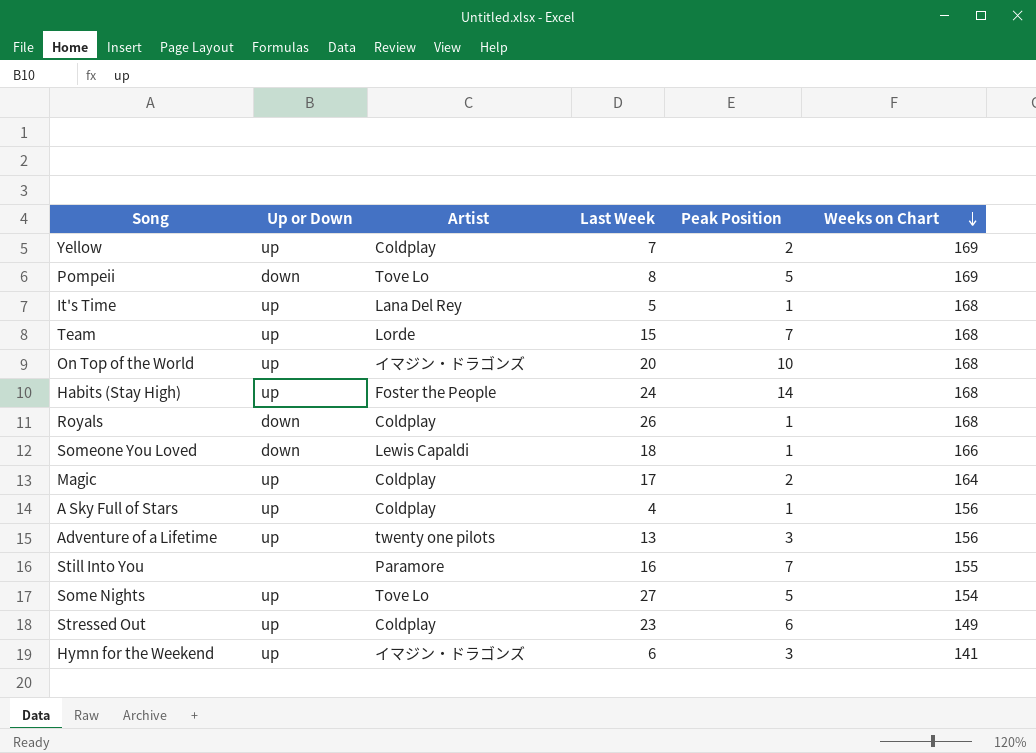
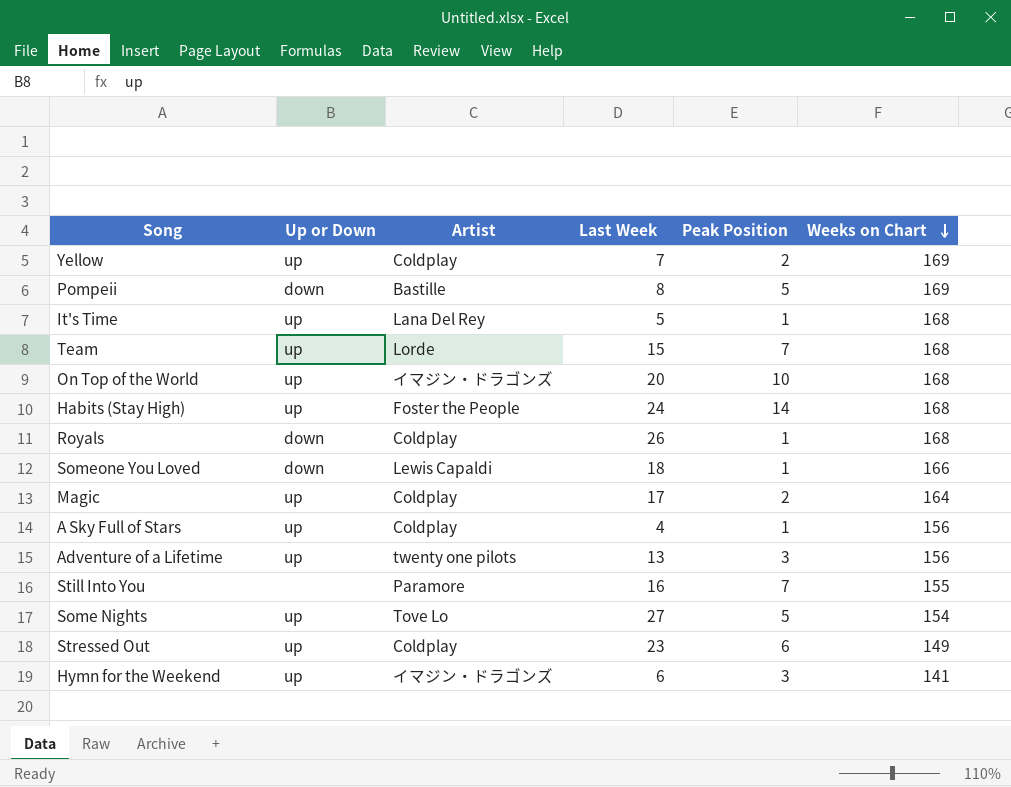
Pompeii | Artist: Tove Lo -> Bastille

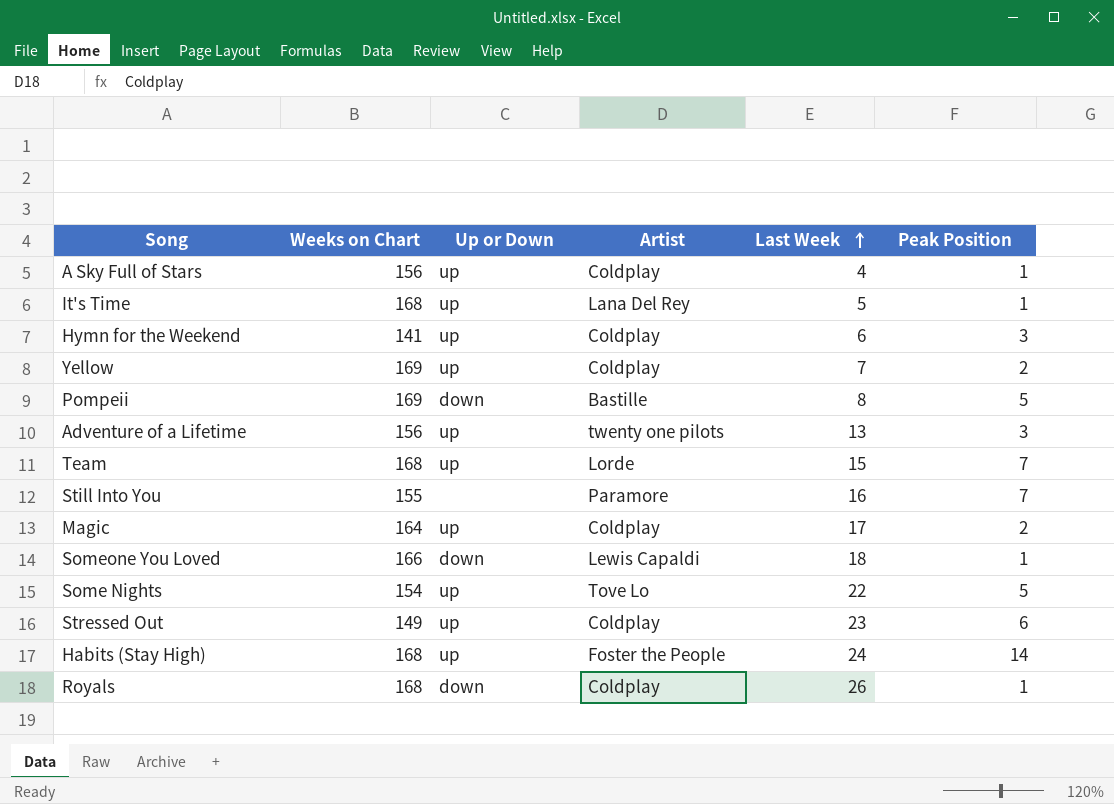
row order: Weeks on Chart descending -> Last Week ascending
column Weeks on Chart | position: 6 -> 2
row On Top of the World: up | イマジン・ドラゴンズ | 20 | 10 | 168 -> none
Hymn for the Weekend | Artist: イマジン・ドラゴンズ -> Coldplay
Some Nights | Last Week: 27 -> 22

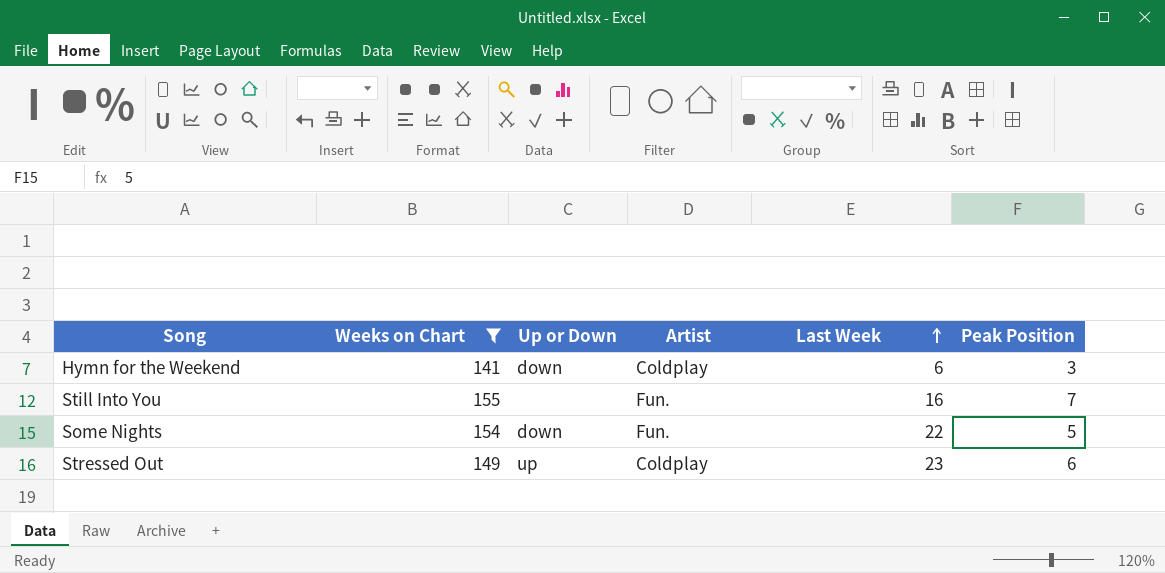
filter: none -> Weeks on Chart <= 155
Hymn for the Weekend | Up or Down: up -> down
Still Into You | Artist: Paramore -> Fun.
Some Nights | Up or Down: up -> down
Some Nights | Artist: Tove Lo -> Fun.

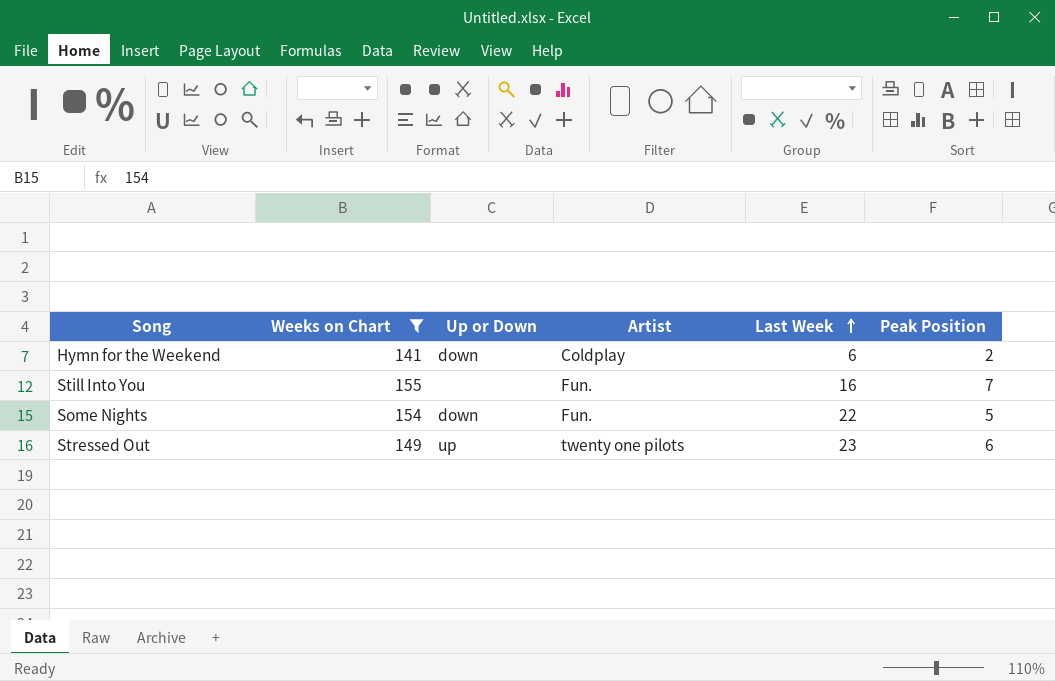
Hymn for the Weekend | Peak Position: 3 -> 2
Stressed Out | Artist: Coldplay -> twenty one pilots

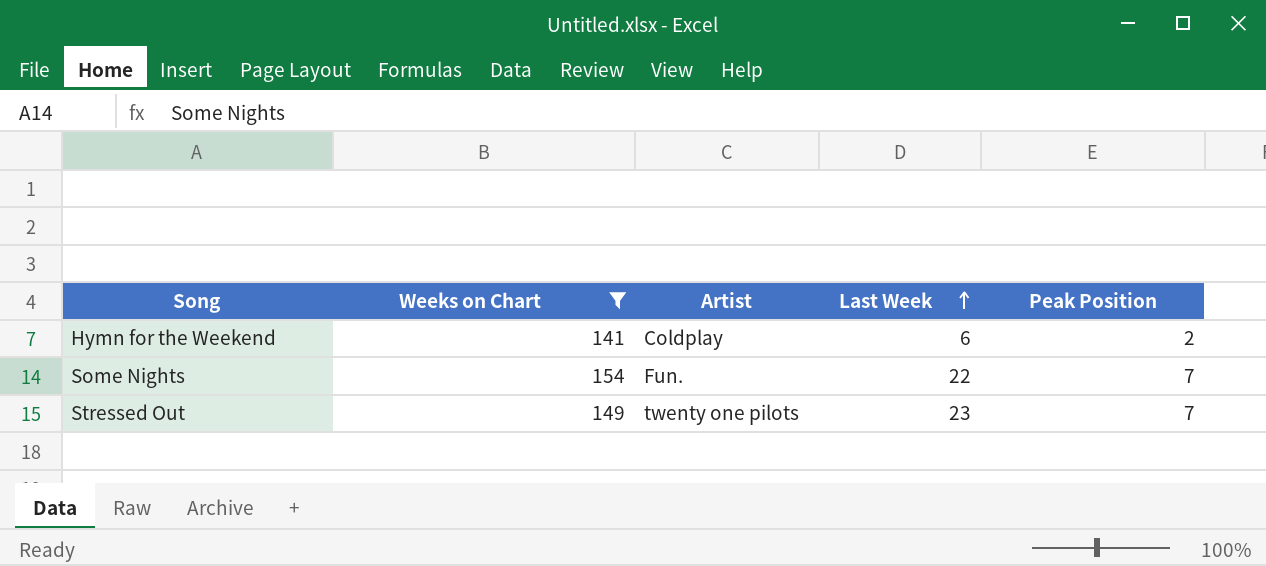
column Up or Down | position: 3 -> none
row Still Into You: 155 | none | Fun. | 16 | 7 -> none
Some Nights | Peak Position: 5 -> 7
Stressed Out | Peak Position: 6 -> 7

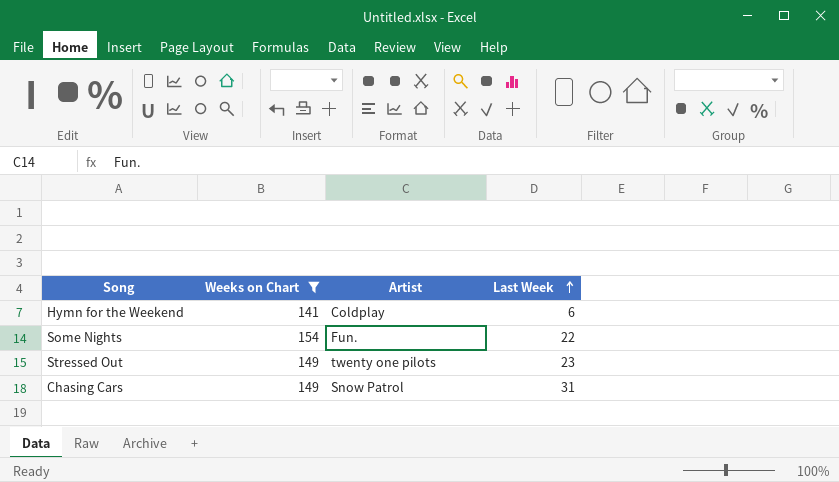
column Peak Position | position: 5 -> none
row Chasing Cars: none -> 149 | Snow Patrol | 31

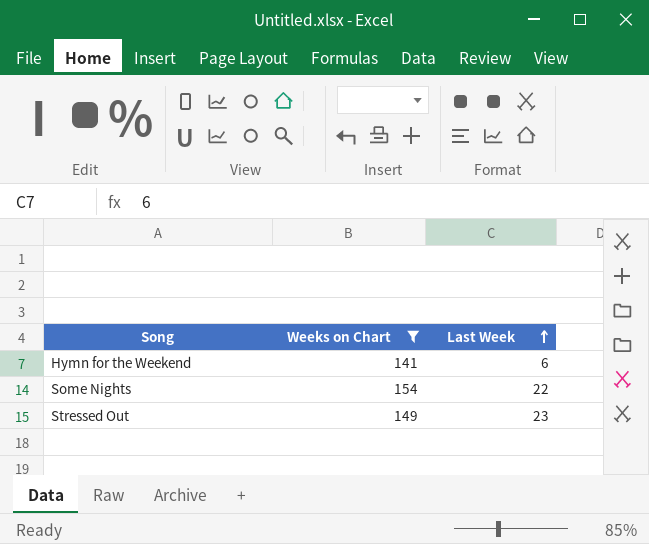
column Artist | position: 3 -> none
row Chasing Cars: 149 | Snow Patrol | 31 -> none

